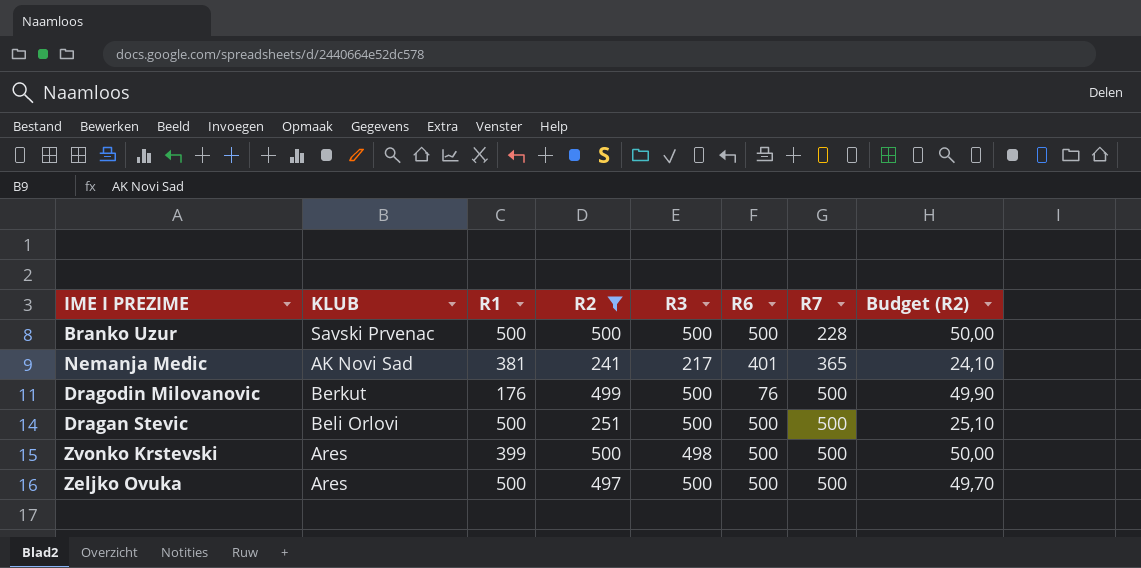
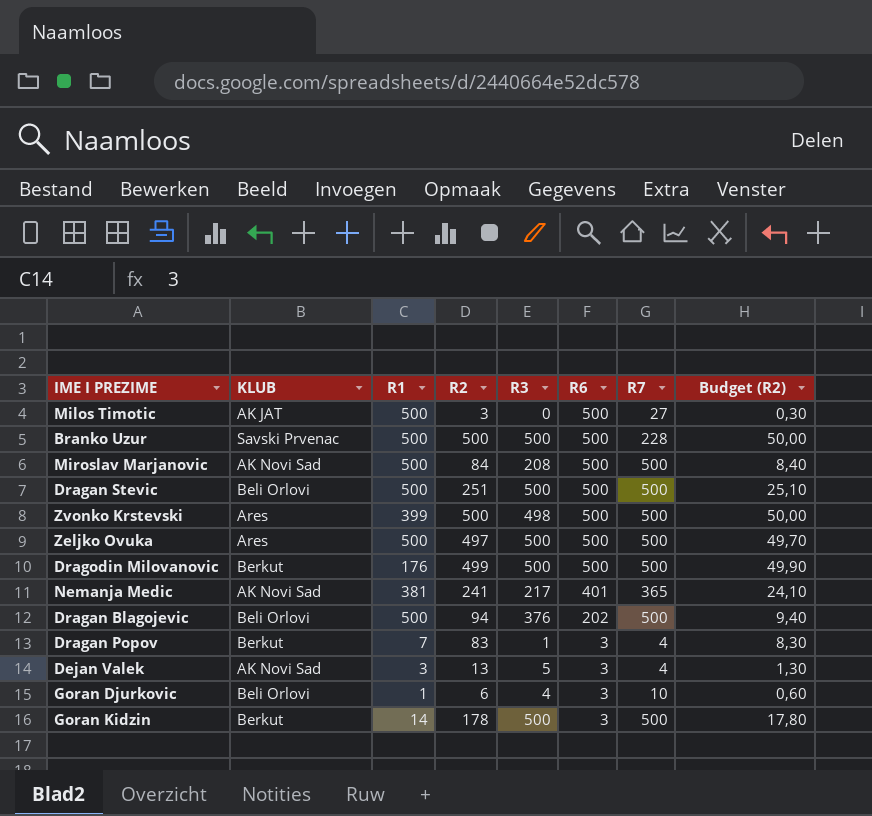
filter: R2 >= 241 -> none
row order: R7 ascending -> R6 descending
Dragodin Milovanovic | R6: 76 -> 500

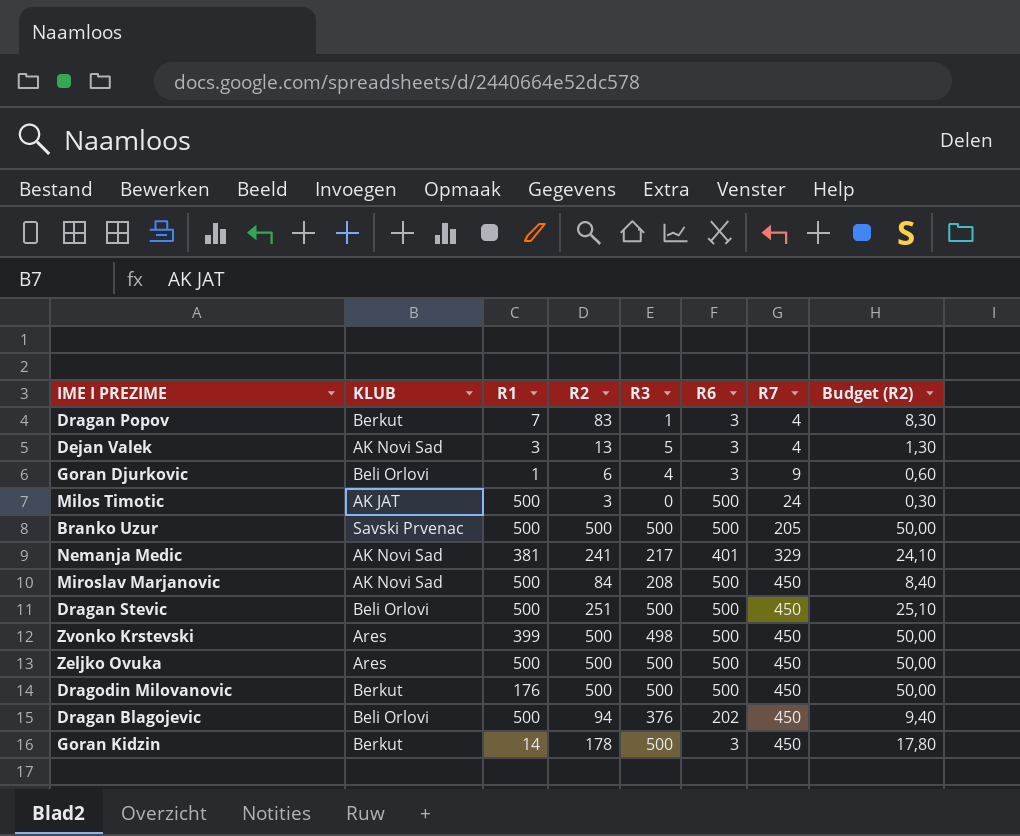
row order: R6 descending -> R7 ascending
Goran Djurkovic | R7: 10 -> 9
Milos Timotic | R7: 27 -> 24
Branko Uzur | R7: 228 -> 205
Nemanja Medic | R7: 365 -> 329
Miroslav Marjanovic | R7: 500 -> 450
Dragan Stevic | R7: 500 -> 450
Zvonko Krstevski | R7: 500 -> 450
Zeljko Ovuka | R2: 497 -> 500
Zeljko Ovuka | R7: 500 -> 450
Zeljko Ovuka | Budget (R2): 49,70 -> 50,00
Dragodin Milovanovic | R2: 499 -> 500
Dragodin Milovanovic | R7: 500 -> 450
Dragodin Milovanovic | Budget (R2): 49,90 -> 50,00
Dragan Blagojevic | R7: 500 -> 450
Goran Kidzin | R7: 500 -> 450

